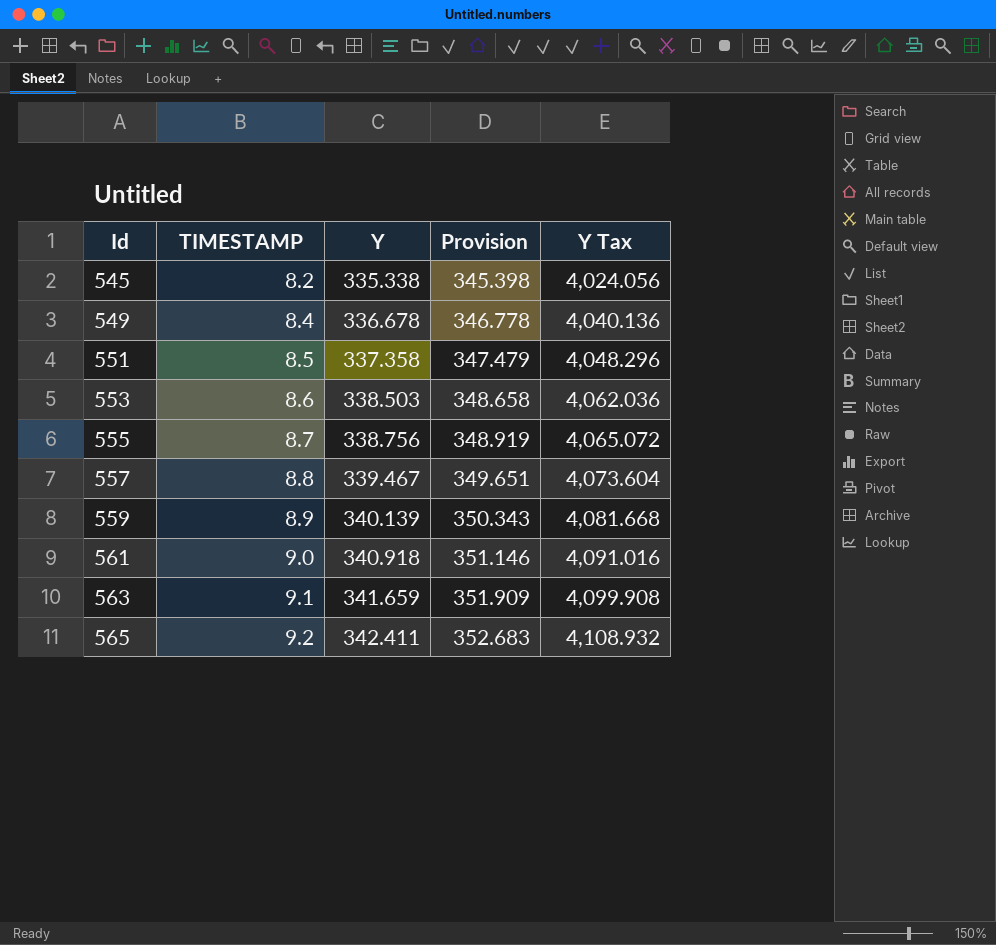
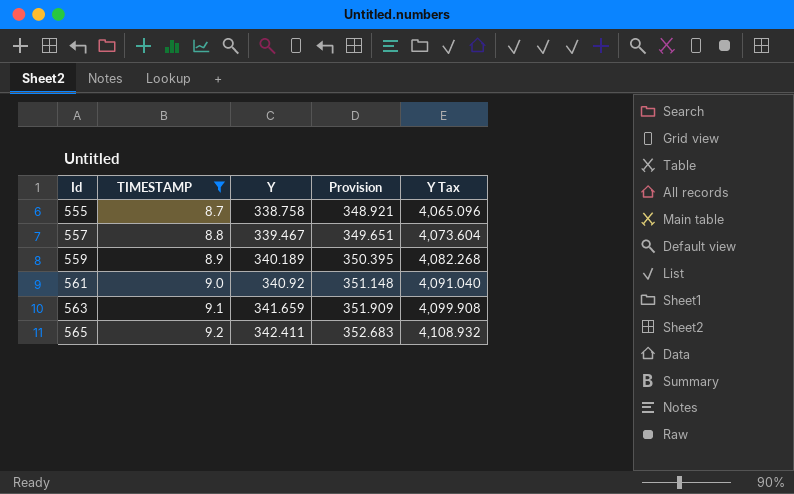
filter: none -> TIMESTAMP >= 8.7
555 | Y: 338.756 -> 338.758
555 | Provision: 348.919 -> 348.921
555 | Y Tax: 4,065.072 -> 4,065.096
559 | Y: 340.139 -> 340.189
559 | Provision: 350.343 -> 350.395
559 | Y Tax: 4,081.668 -> 4,082.268
561 | Y: 340.918 -> 340.92
561 | Provision: 351.146 -> 351.148
561 | Y Tax: 4,091.016 -> 4,091.040

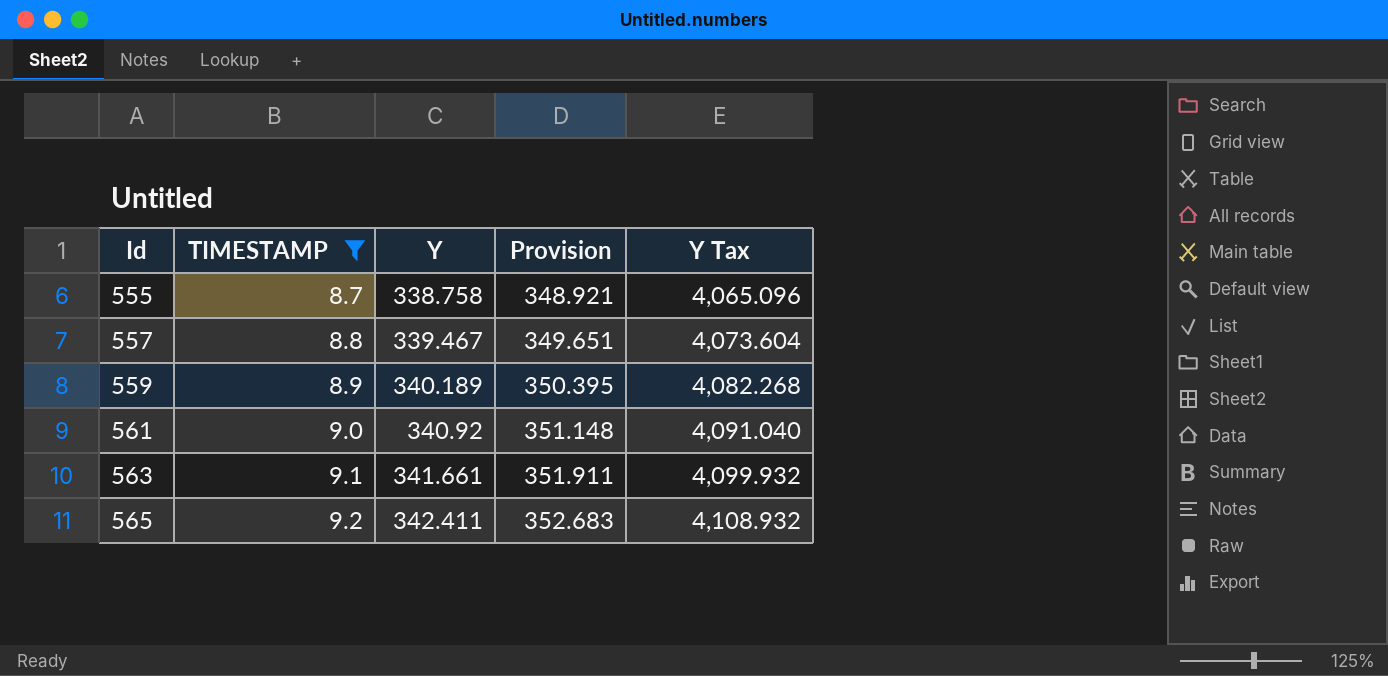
563 | Y: 341.659 -> 341.661
563 | Provision: 351.909 -> 351.911
563 | Y Tax: 4,099.908 -> 4,099.932

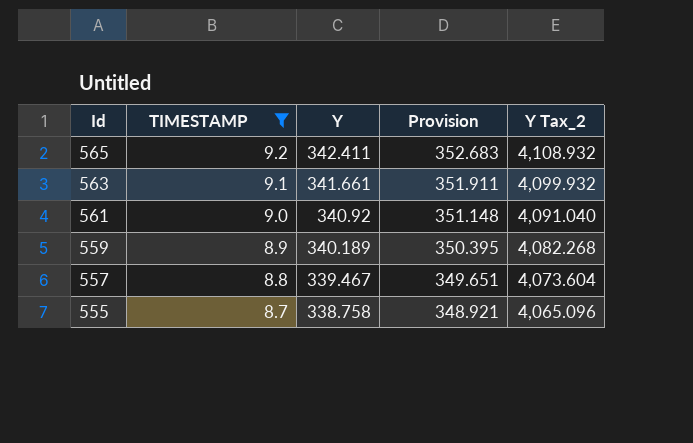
row order: Id ascending -> Id descending
column name: Y Tax -> Y Tax_2

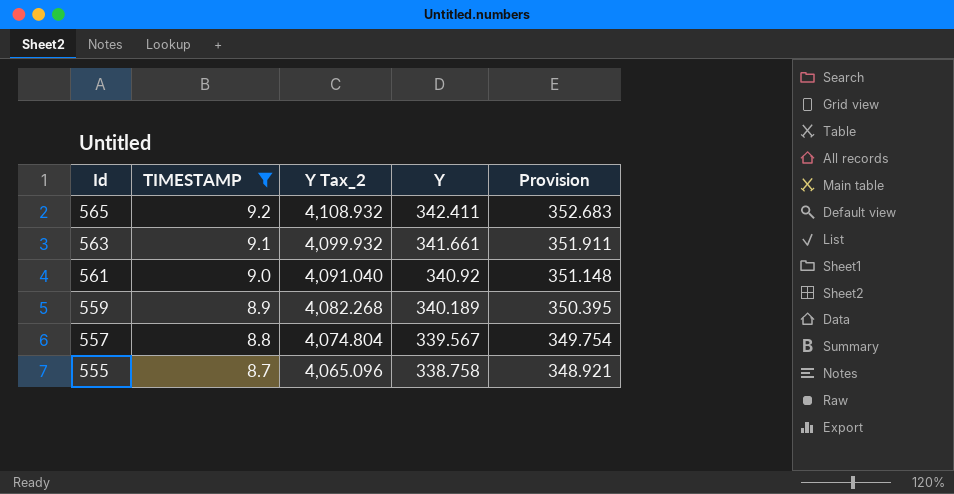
column Y Tax_2 | position: 5 -> 3
557 | Y Tax_2: 4,073.604 -> 4,074.804
557 | Y: 339.467 -> 339.567
557 | Provision: 349.651 -> 349.754

